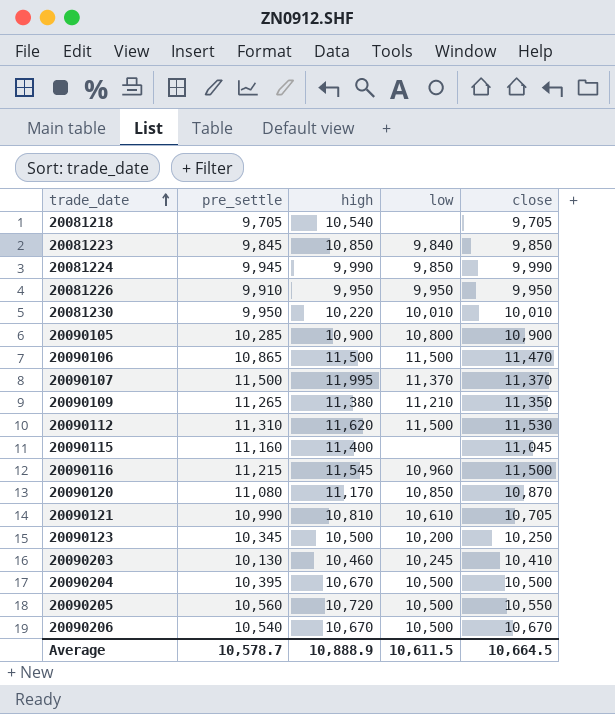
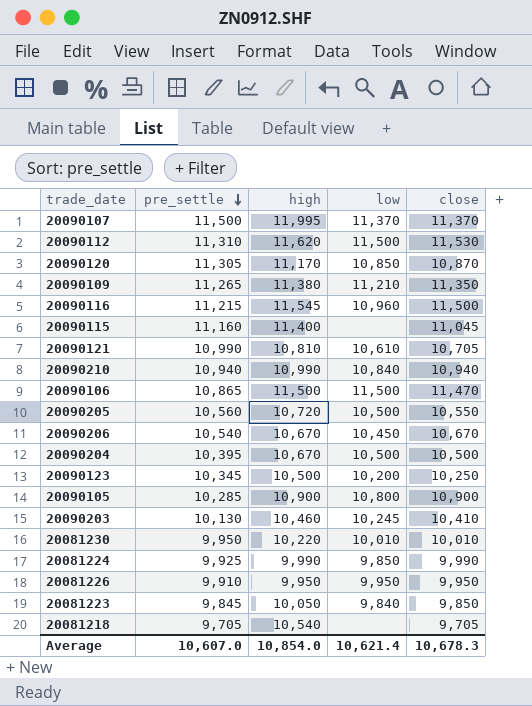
row order: trade_date ascending -> pre_settle descending
20090120 | pre_settle: 11,080 -> 11,305
row 20090210: none -> 10,940 | 10,990 | 10,840 | 10,940
20090206 | low: 10,500 -> 10,450
20081224 | pre_settle: 9,945 -> 9,925
20081223 | high: 10,850 -> 10,050
Average | pre_settle: 10,578.7 -> 10,607.0
Average | high: 10,888.9 -> 10,854.0
Average | low: 10,611.5 -> 10,621.4
Average | close: 10,664.5 -> 10,678.3

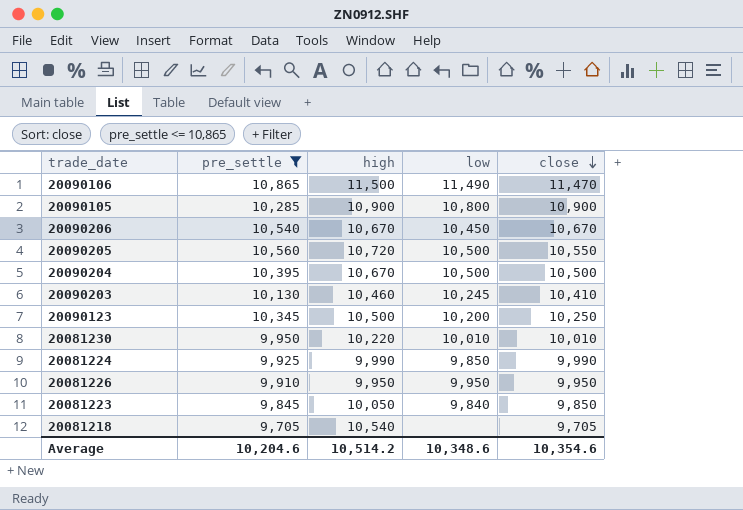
filter: none -> pre_settle <= 10,865
row order: pre_settle descending -> close descending
20090106 | low: 11,500 -> 11,490
Average | pre_settle: 10,607.0 -> 10,204.6
Average | high: 10,854.0 -> 10,514.2
Average | low: 10,621.4 -> 10,348.6
Average | close: 10,678.3 -> 10,354.6

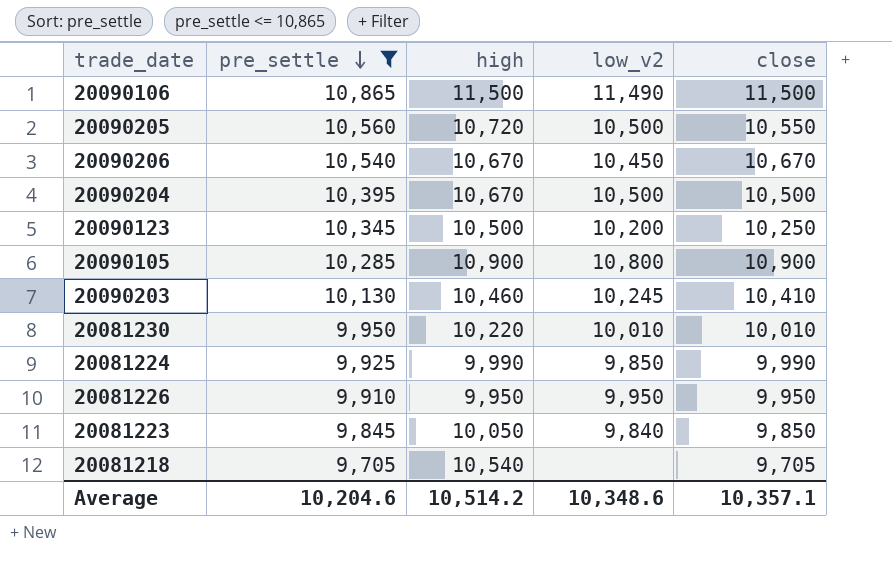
row order: close descending -> pre_settle descending
column name: low -> low_v2
20090106 | close: 11,470 -> 11,500
Average | close: 10,354.6 -> 10,357.1

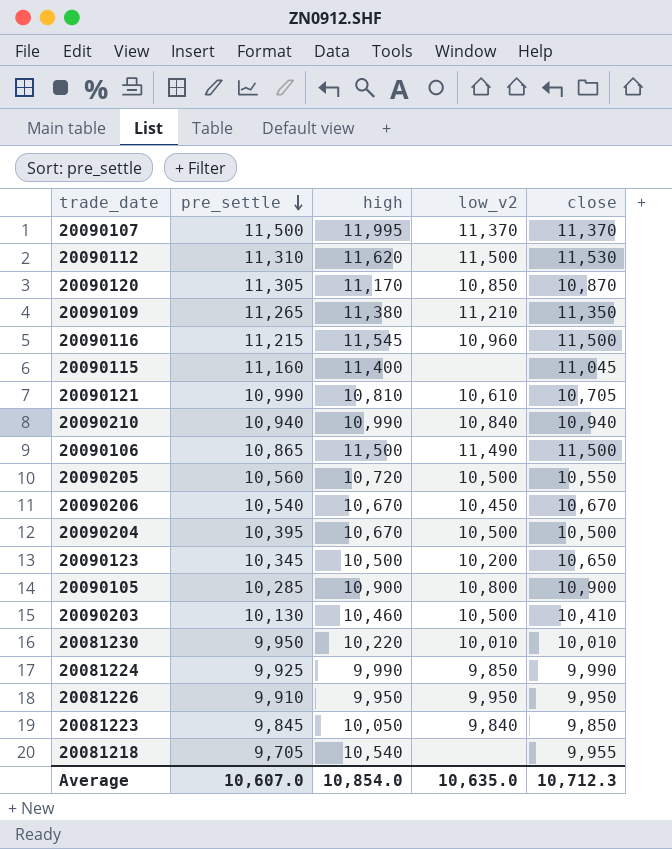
filter: pre_settle <= 10,865 -> none
20090123 | close: 10,250 -> 10,650
20090203 | low_v2: 10,245 -> 10,500
20081218 | close: 9,705 -> 9,955
Average | pre_settle: 10,204.6 -> 10,607.0
Average | high: 10,514.2 -> 10,854.0
Average | low_v2: 10,348.6 -> 10,635.0
Average | close: 10,357.1 -> 10,712.3

